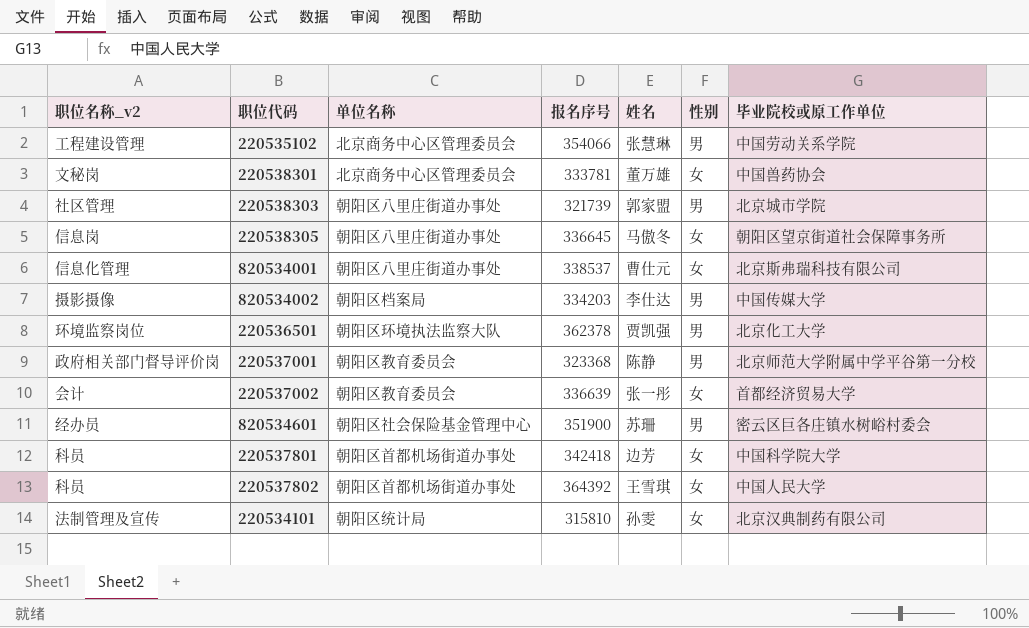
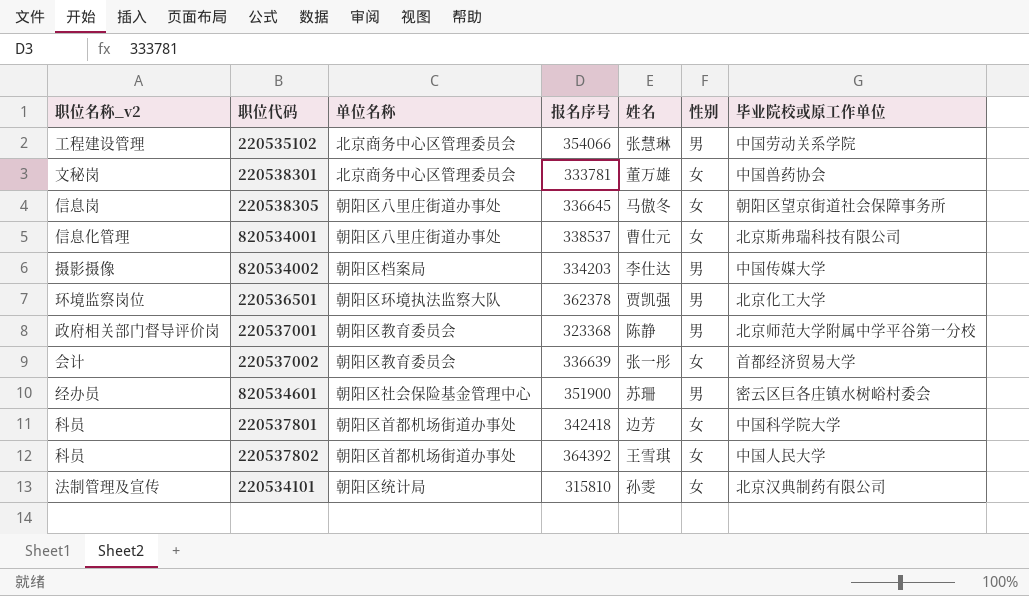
row 220538303: 社区管理 | 朝阳区八里庄街道办事处 | 321739 | 郭家盟 | 男 | 北京城市学院 -> none

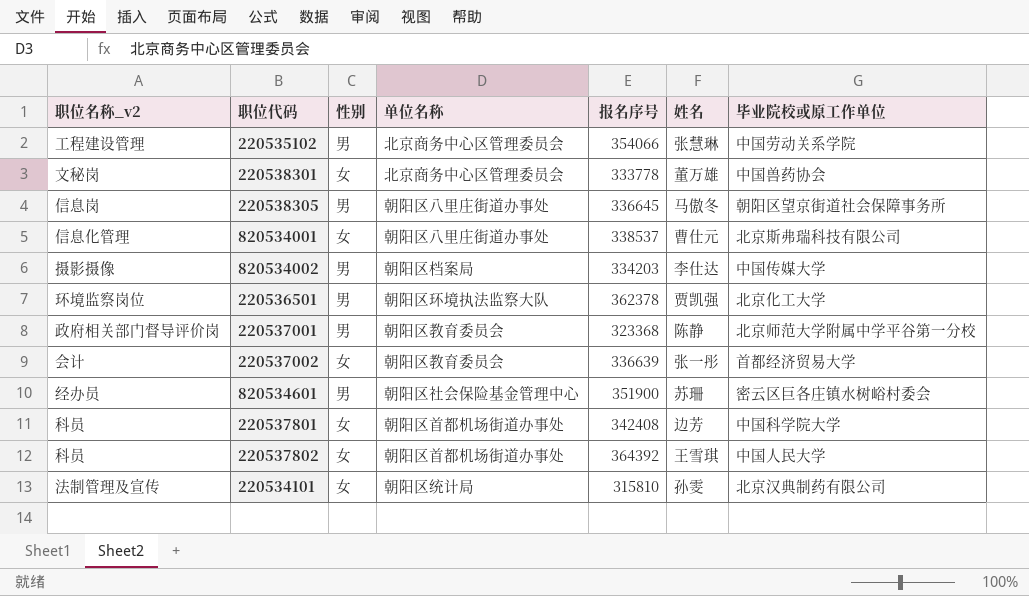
column 性别 | position: 6 -> 3
220538301 | 报名序号: 333781 -> 333778
220538305 | 性别: 女 -> 男
220537801 | 报名序号: 342418 -> 342408

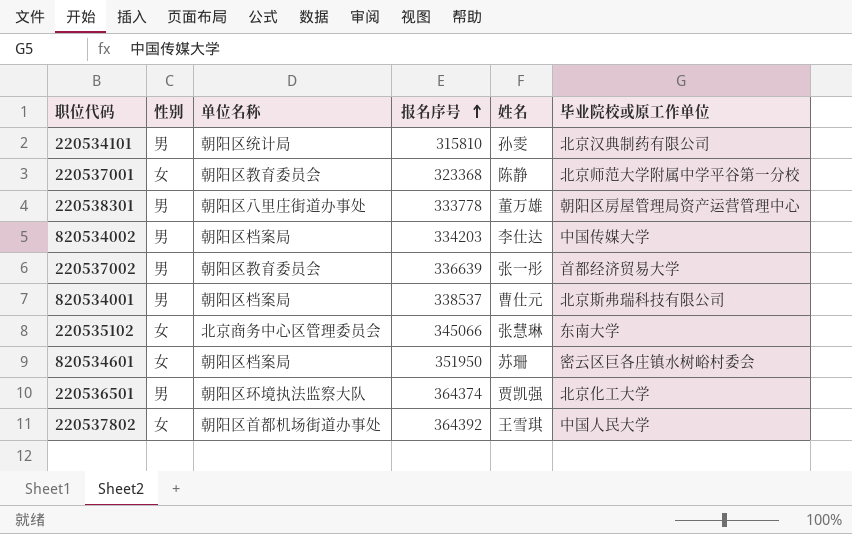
row order: none -> 报名序号 ascending
column 职位名称_v2 | position: 1 -> none
row 220538305: 信息岗 | 男 | 朝阳区八里庄街道办事处 | 336645 | 马傲冬 | 朝阳区望京街道社会保障事务所 -> none
row 220537801: 科员 | 女 | 朝阳区首都机场街道办事处 | 342408 | 边芳 | 中国科学院大学 -> none
220534101 | 性别: 女 -> 男
220537001 | 性别: 男 -> 女
220538301 | 性别: 女 -> 男
220538301 | 单位名称: 北京商务中心区管理委员会 -> 朝阳区八里庄街道办事处
220538301 | 毕业院校或原工作单位: 中国兽药协会 -> 朝阳区房屋管理局资产运营管理中心
220537002 | 性别: 女 -> 男
820534001 | 性别: 女 -> 男
820534001 | 单位名称: 朝阳区八里庄街道办事处 -> 朝阳区档案局
220535102 | 性别: 男 -> 女
220535102 | 报名序号: 354066 -> 345066
220535102 | 毕业院校或原工作单位: 中国劳动关系学院 -> 东南大学
820534601 | 性别: 男 -> 女
820534601 | 单位名称: 朝阳区社会保险基金管理中心 -> 朝阳区档案局
820534601 | 报名序号: 351900 -> 351950
220536501 | 报名序号: 362378 -> 364374

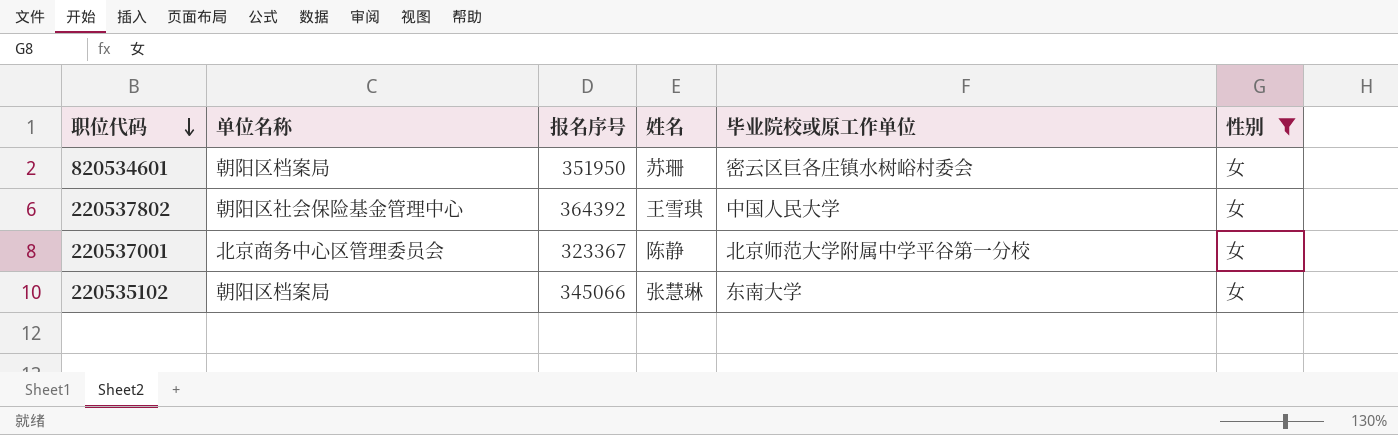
filter: none -> 性别 = 女
row order: 报名序号 ascending -> 职位代码 descending
column 性别 | position: 2 -> 6
220537802 | 单位名称: 朝阳区首都机场街道办事处 -> 朝阳区社会保险基金管理中心
220537001 | 单位名称: 朝阳区教育委员会 -> 北京商务中心区管理委员会
220537001 | 报名序号: 323368 -> 323367
220535102 | 单位名称: 北京商务中心区管理委员会 -> 朝阳区档案局

